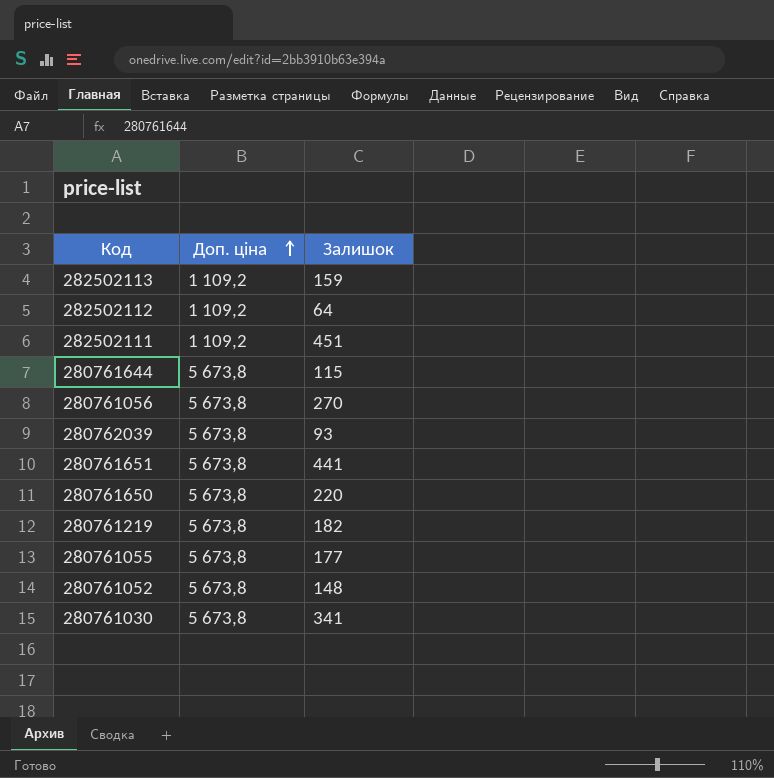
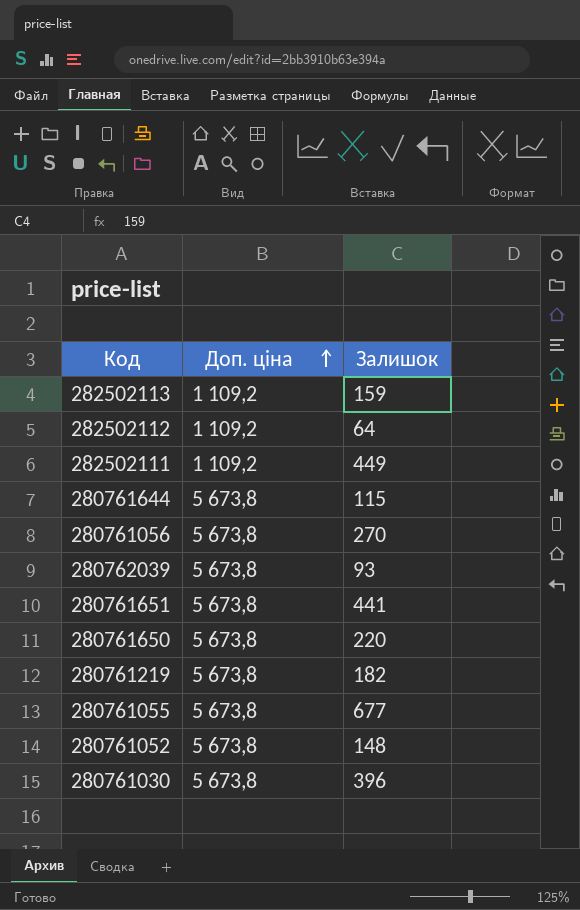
282502111 | Залишок: 451 -> 449
280761055 | Залишок: 177 -> 677
280761030 | Залишок: 341 -> 396

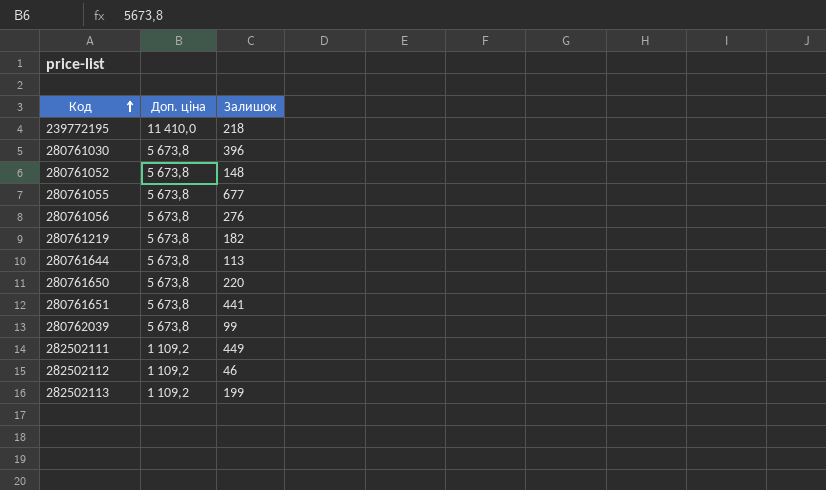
row order: Доп. ціна ascending -> Код ascending
row 239772195: none -> 11 410,0 | 218
280761056 | Залишок: 270 -> 276
280761644 | Залишок: 115 -> 113
280762039 | Залишок: 93 -> 99
282502112 | Залишок: 64 -> 46
282502113 | Залишок: 159 -> 199

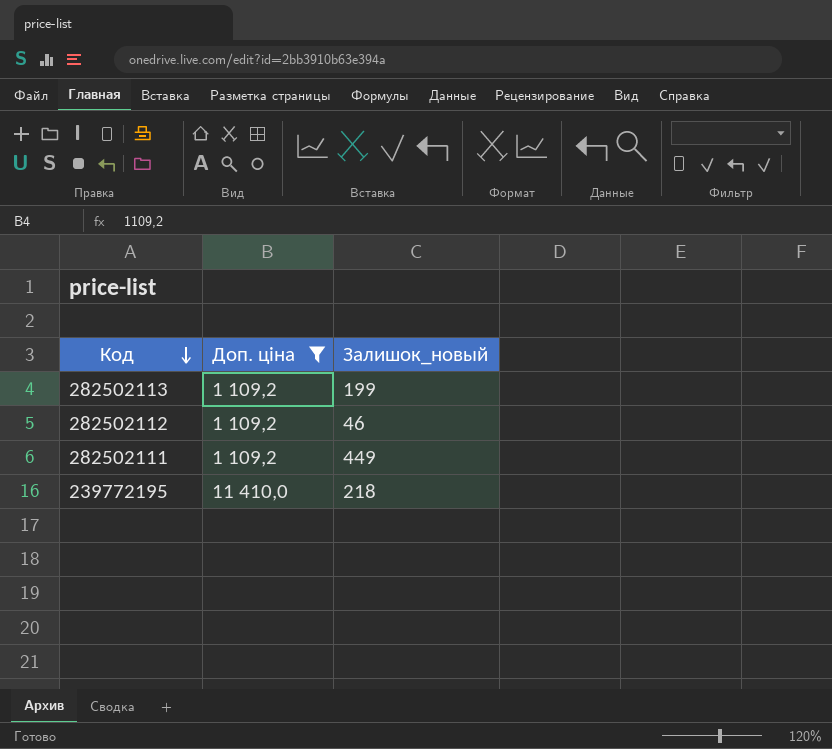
filter: none -> Доп. ціна != 5 673,8
row order: Код ascending -> Код descending
column name: Залишок -> Залишок_новый

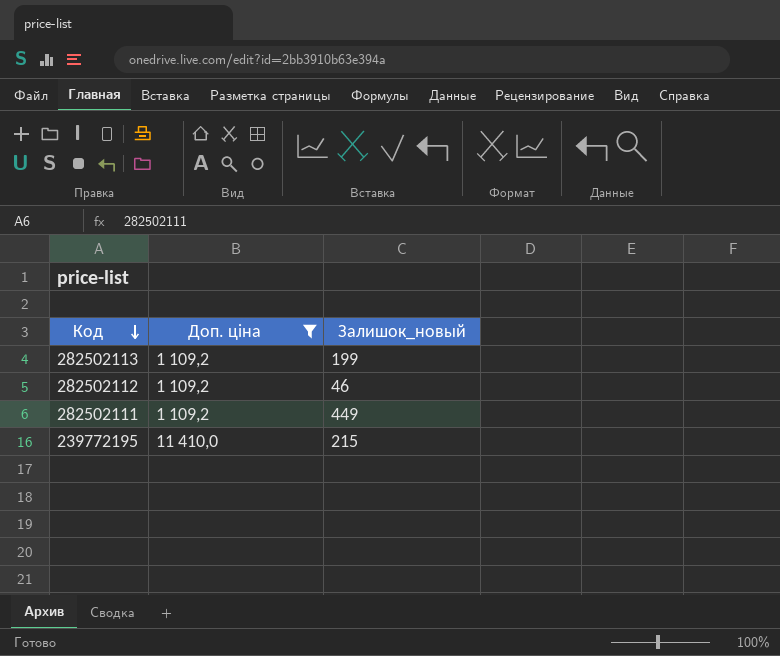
239772195 | Залишок_новый: 218 -> 215

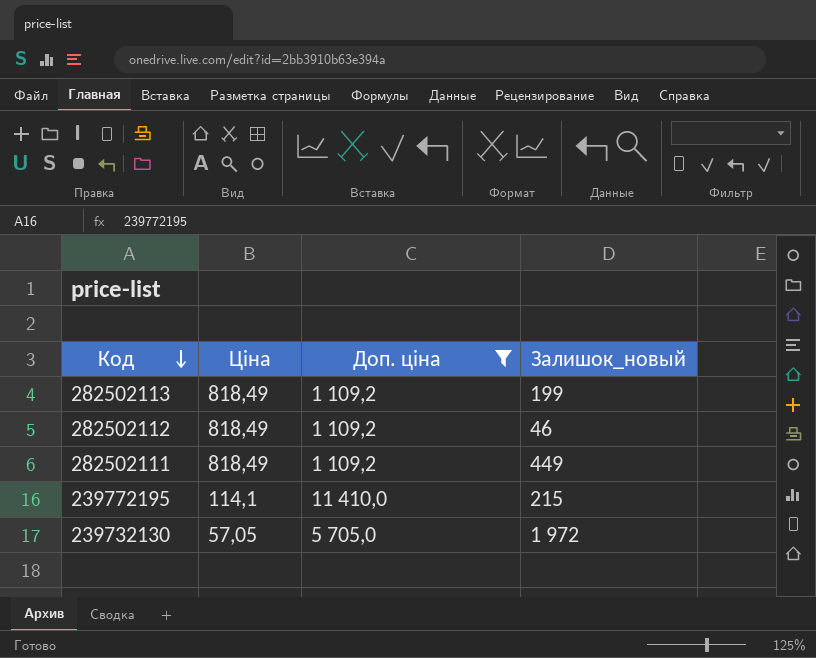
column Ціна | position: none -> 2
row 239732130: none -> 57,05 | 5 705,0 | 1 972

